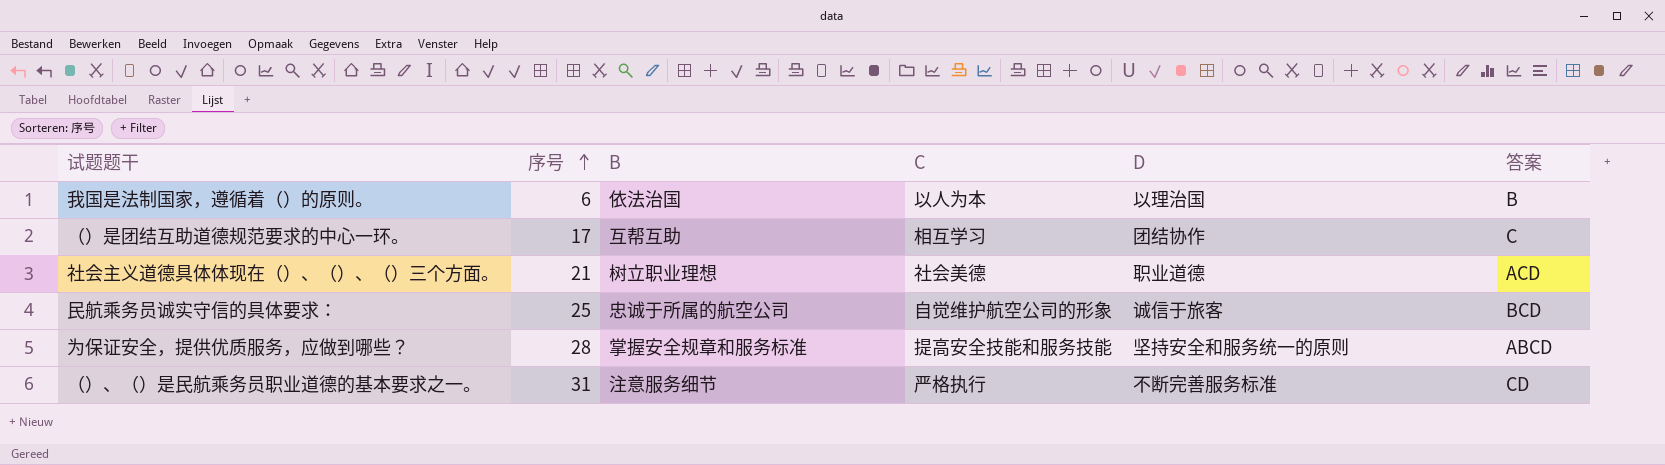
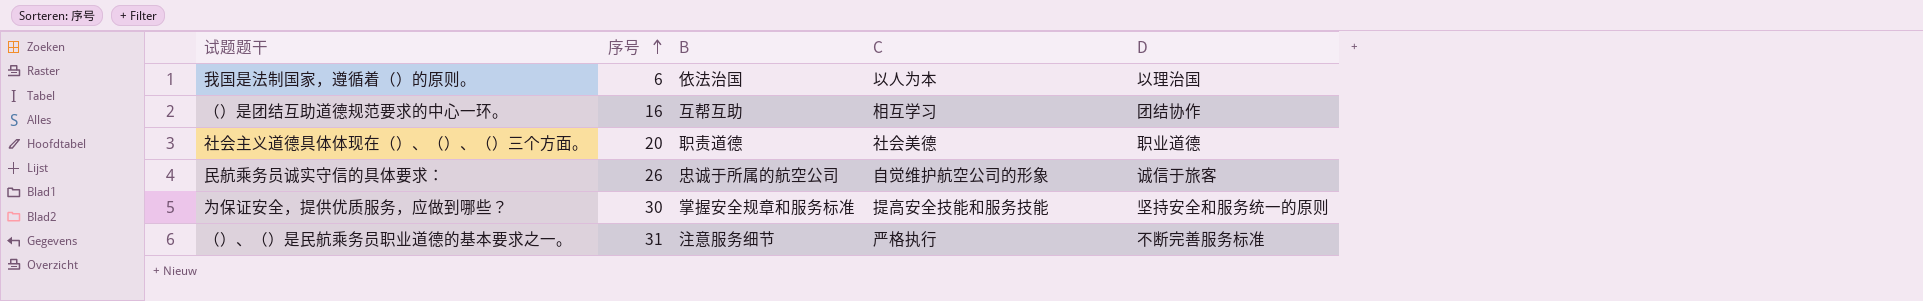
column 答案 | position: 6 -> none
（）是团结互助道德规范要求的中心一环。 | 序号: 17 -> 16
社会主义道德具体体现在（）、（）、（）三个方面。 | 序号: 21 -> 20
社会主义道德具体体现在（）、（）、（）三个方面。 | B: 树立职业理想 -> 职责道德
民航乘务员诚实守信的具体要求： | 序号: 25 -> 26
为保证安全，提供优质服务，应做到哪些？ | 序号: 28 -> 30

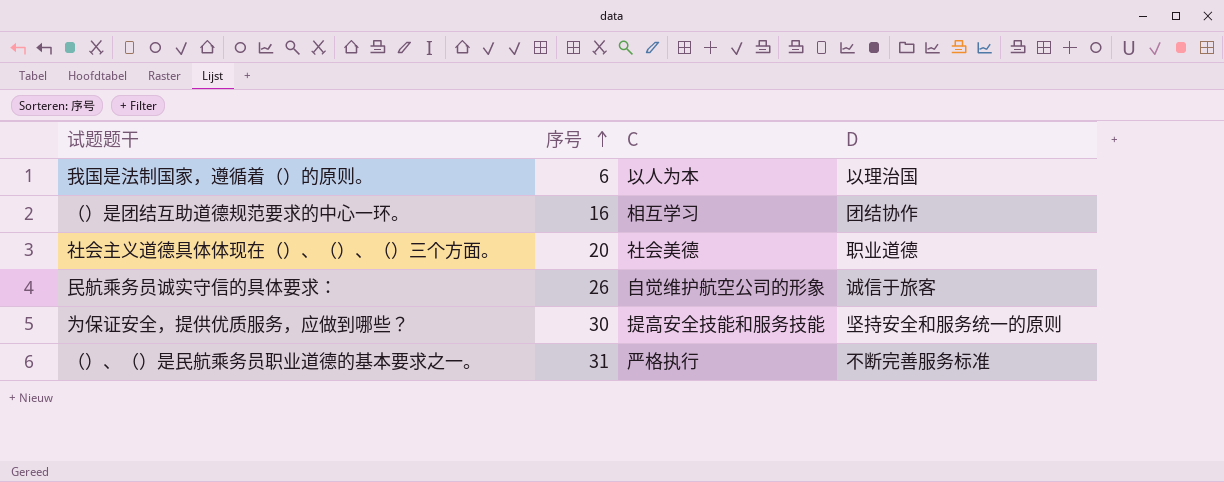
column B | position: 3 -> none

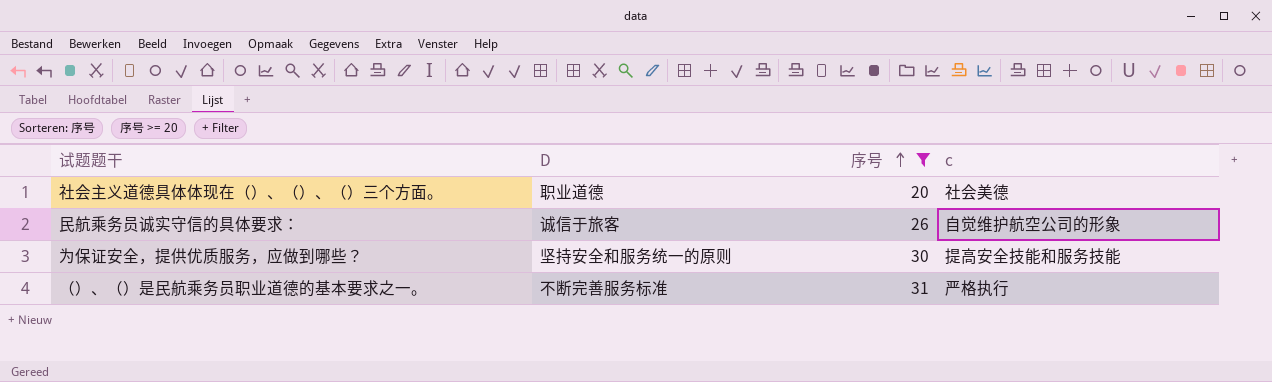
filter: none -> 序号 >= 20
column D | position: 4 -> 2
column name: C -> c

